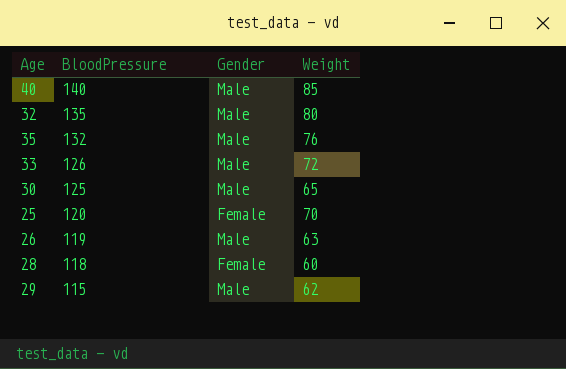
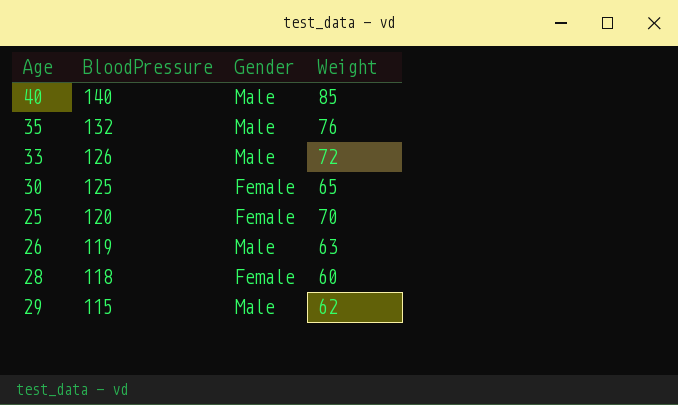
row 32: 135 | Male | 80 -> none
30 | Gender: Male -> Female

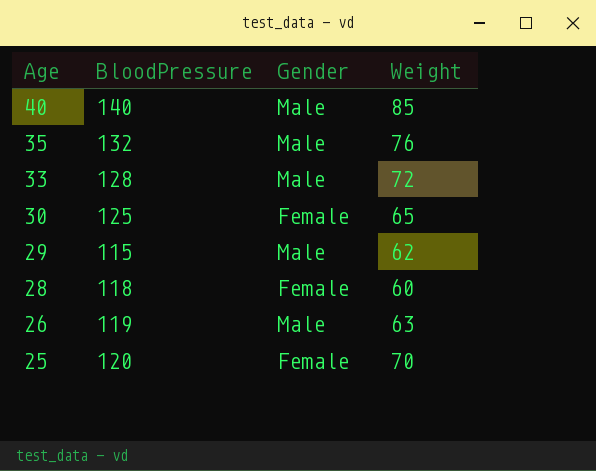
row order: BloodPressure descending -> Age descending
33 | BloodPressure: 126 -> 128

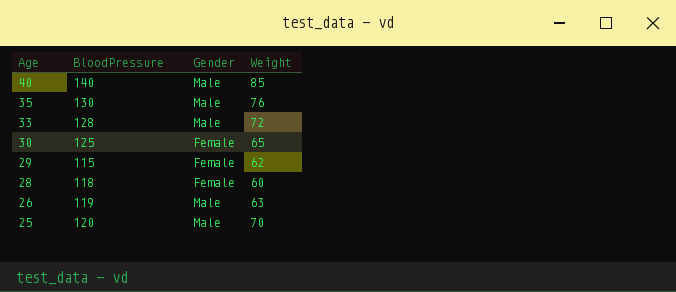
35 | BloodPressure: 132 -> 130
29 | Gender: Male -> Female
25 | Gender: Female -> Male

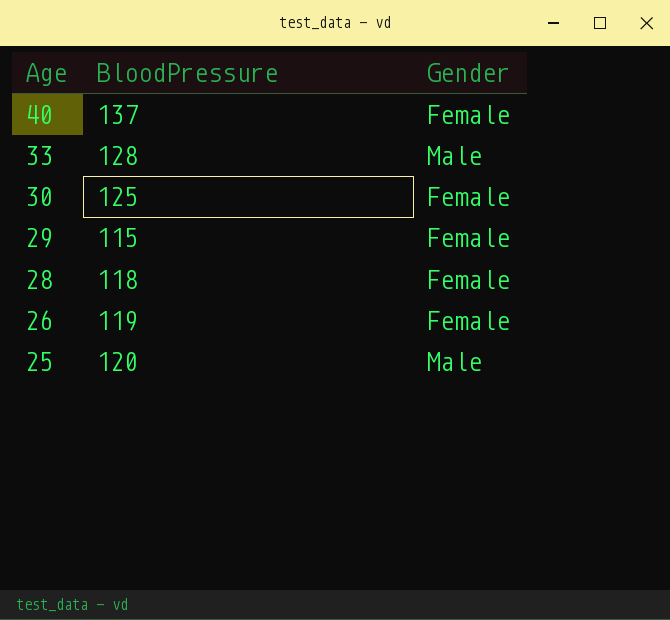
column Weight | position: 4 -> none
row 35: 130 | Male | 76 -> none
40 | BloodPressure: 140 -> 137
40 | Gender: Male -> Female
26 | Gender: Male -> Female

